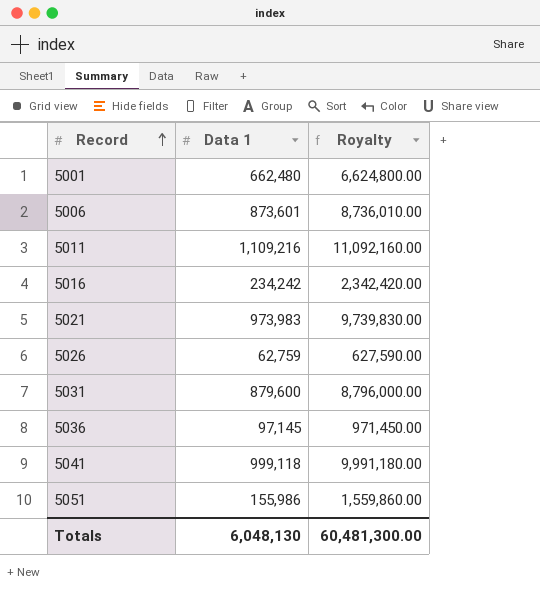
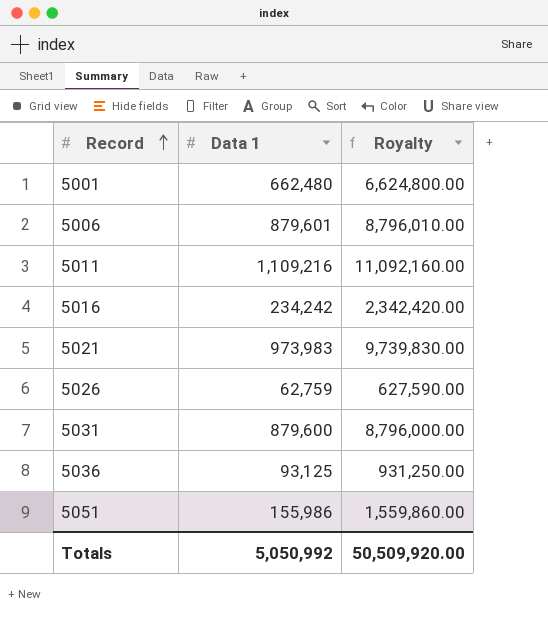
row 5041: 999,118 | 9,991,180.00 -> none
5006 | Data 1: 873,601 -> 879,601
5006 | Royalty: 8,736,010.00 -> 8,796,010.00
5036 | Data 1: 97,145 -> 93,125
5036 | Royalty: 971,450.00 -> 931,250.00
Totals | Data 1: 6,048,130 -> 5,050,992
Totals | Royalty: 60,481,300.00 -> 50,509,920.00

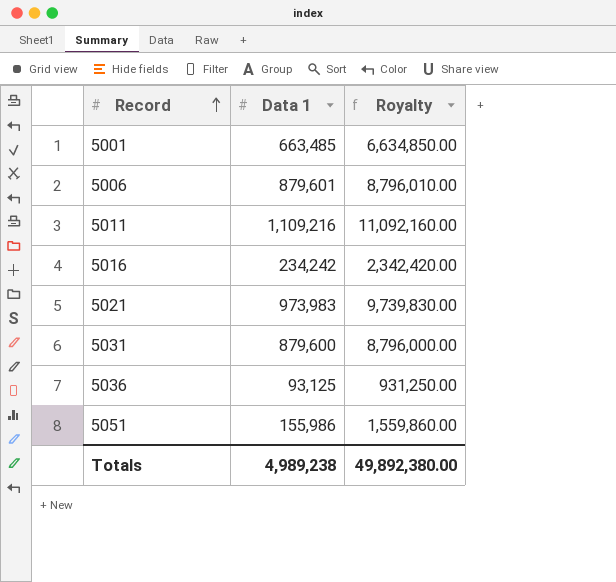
row 5026: 62,759 | 627,590.00 -> none
5001 | Data 1: 662,480 -> 663,485
5001 | Royalty: 6,624,800.00 -> 6,634,850.00
Totals | Data 1: 5,050,992 -> 4,989,238
Totals | Royalty: 50,509,920.00 -> 49,892,380.00

